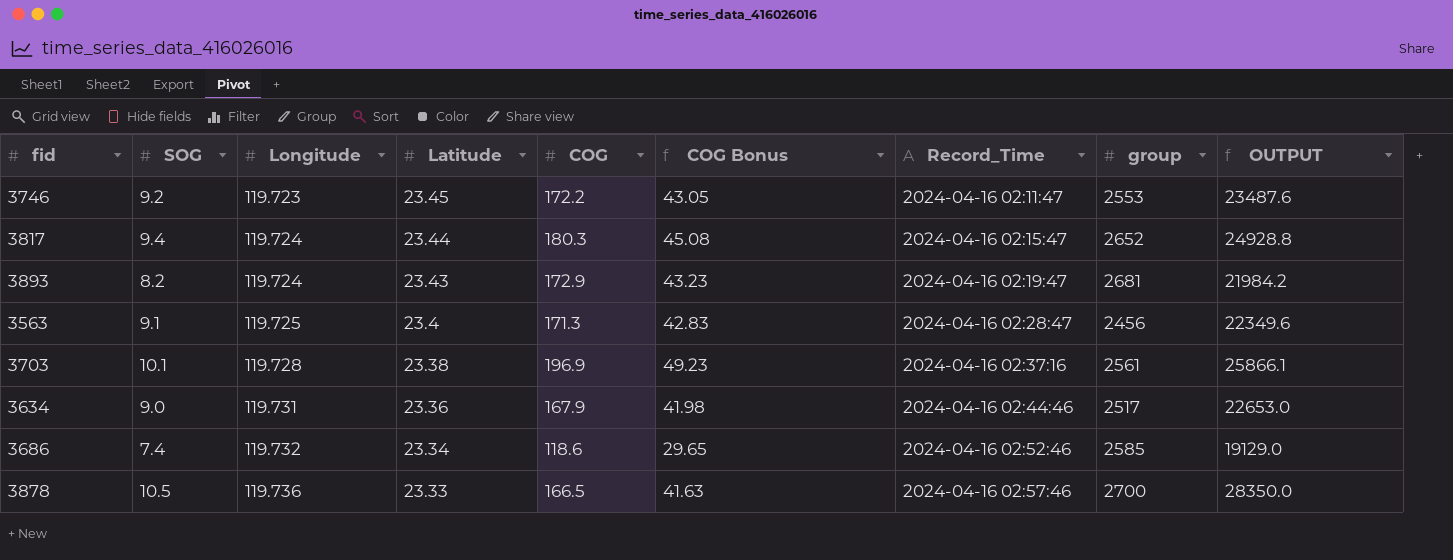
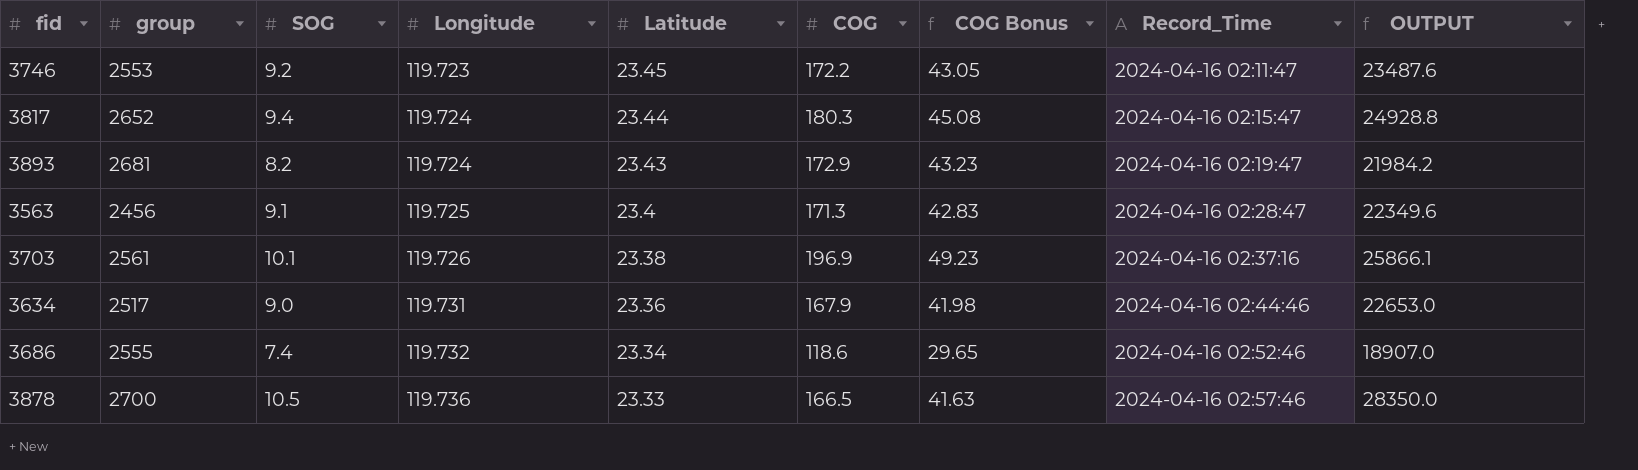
column group | position: 8 -> 2
3703 | Longitude: 119.728 -> 119.726
3686 | group: 2585 -> 2555
3686 | OUTPUT: 19129.0 -> 18907.0

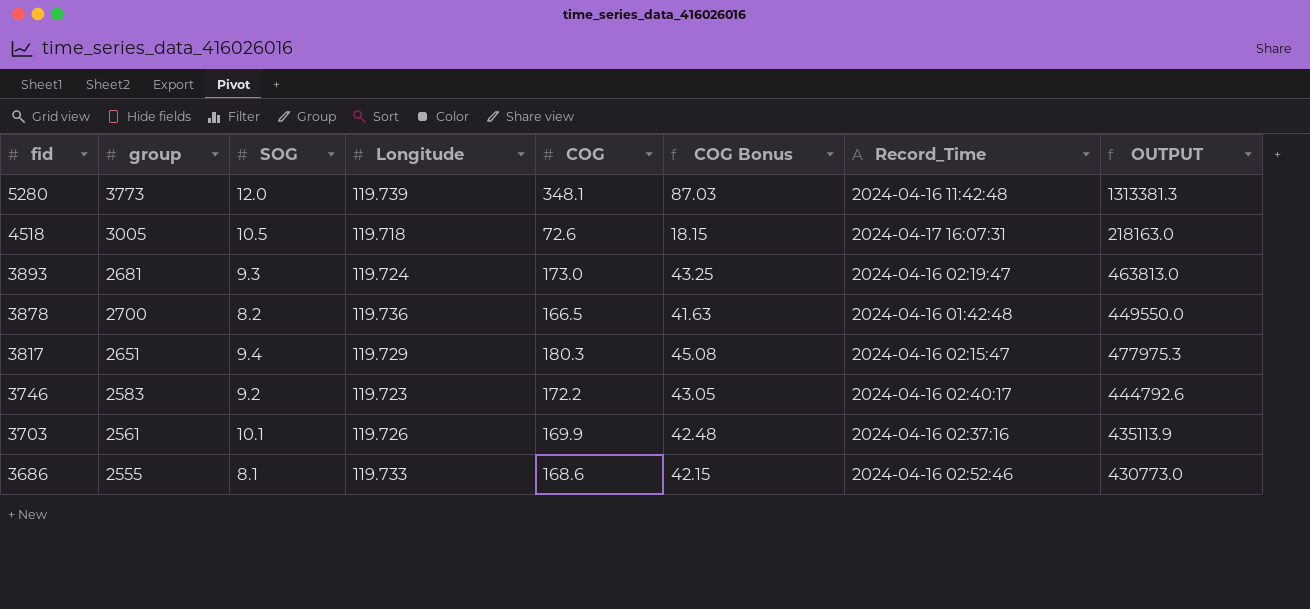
row order: Longitude ascending -> fid descending
column Latitude | position: 5 -> none
column OUTPUT | formula: [group] * [SOG] -> [group] * [COG]
row 3563: 2456 | 9.1 | 119.725 | 23.4 | 171.3 | 42.83 | 2024-04-16 02:28:47 | 22349.6 -> none
row 3634: 2517 | 9.0 | 119.731 | 23.36 | 167.9 | 41.98 | 2024-04-16 02:44:46 | 22653.0 -> none
row 5280: none -> 3773 | 12.0 | 119.739 | 348.1 | 87.03 | 2024-04-16 11:42:48 | 1313381.3
row 4518: none -> 3005 | 10.5 | 119.718 | 72.6 | 18.15 | 2024-04-17 16:07:31 | 218163.0
3893 | SOG: 8.2 -> 9.3
3893 | COG: 172.9 -> 173.0
3893 | COG Bonus: 43.23 -> 43.25
3878 | SOG: 10.5 -> 8.2
3878 | Record_Time: 2024-04-16 02:57:46 -> 2024-04-16 01:42:48
3817 | group: 2652 -> 2651
3817 | Longitude: 119.724 -> 119.729
3746 | group: 2553 -> 2583
3746 | Record_Time: 2024-04-16 02:11:47 -> 2024-04-16 02:40:17
3703 | COG: 196.9 -> 169.9
3703 | COG Bonus: 49.23 -> 42.48
3686 | SOG: 7.4 -> 8.1
3686 | Longitude: 119.732 -> 119.733
3686 | COG: 118.6 -> 168.6
3686 | COG Bonus: 29.65 -> 42.15

